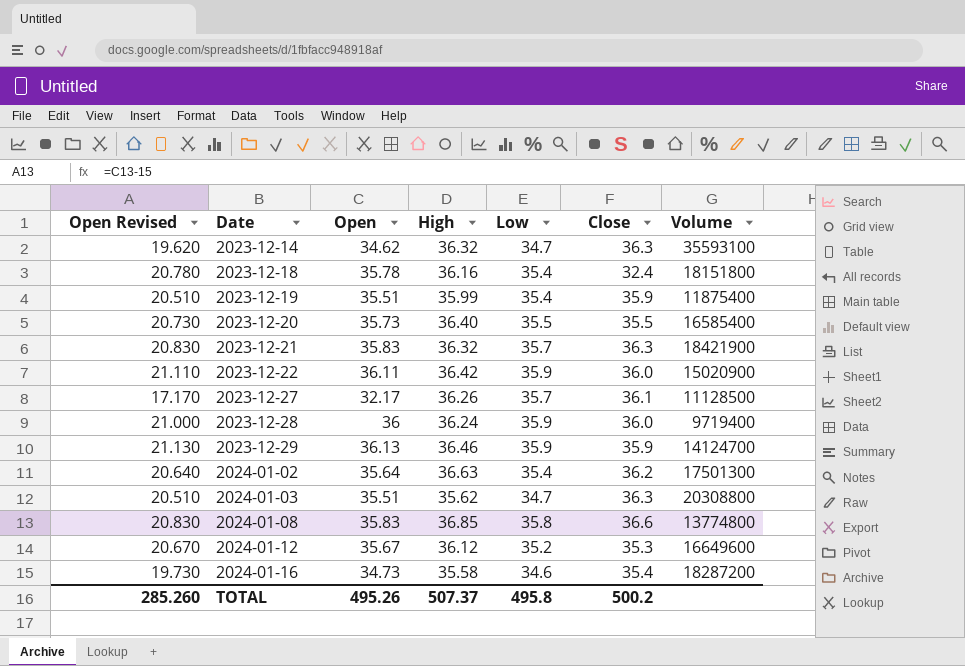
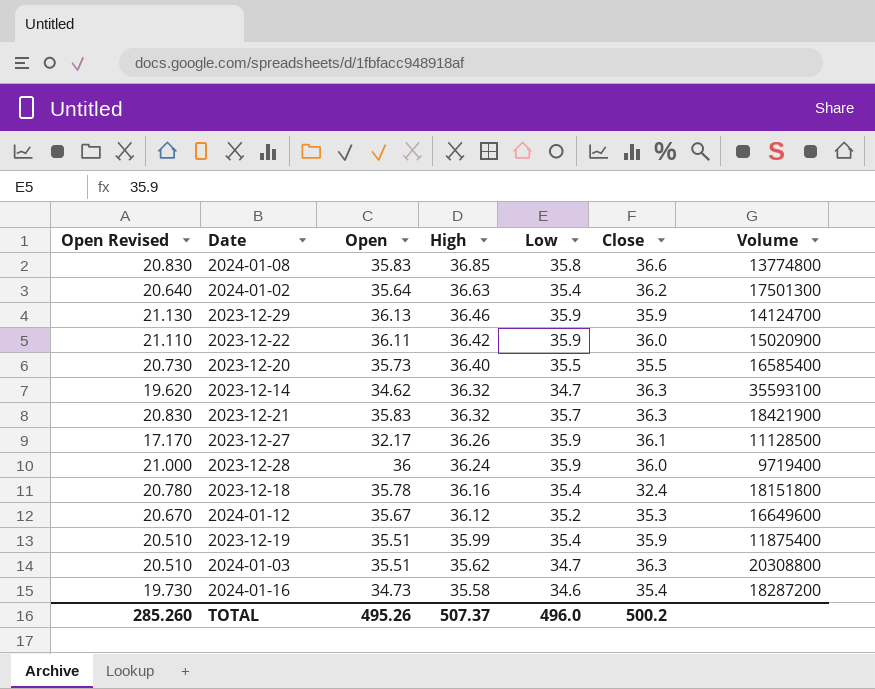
row order: Date ascending -> High descending
2023-12-27 | Low: 35.7 -> 35.9
TOTAL | Low: 495.8 -> 496.0

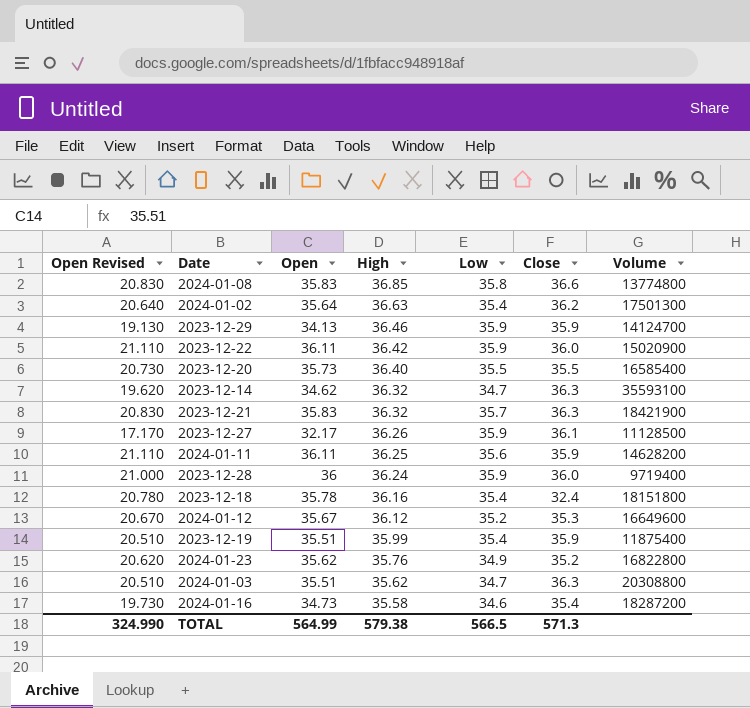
2023-12-29 | Open Revised: 21.130 -> 19.130
2023-12-29 | Open: 36.13 -> 34.13
row 2024-01-11: none -> 21.110 | 36.11 | 36.25 | 35.6 | 35.9 | 14628200
row 2024-01-23: none -> 20.620 | 35.62 | 35.76 | 34.9 | 35.2 | 16822800
TOTAL | Open Revised: 285.260 -> 324.990
TOTAL | Open: 495.26 -> 564.99
TOTAL | High: 507.37 -> 579.38
TOTAL | Low: 496.0 -> 566.5
TOTAL | Close: 500.2 -> 571.3

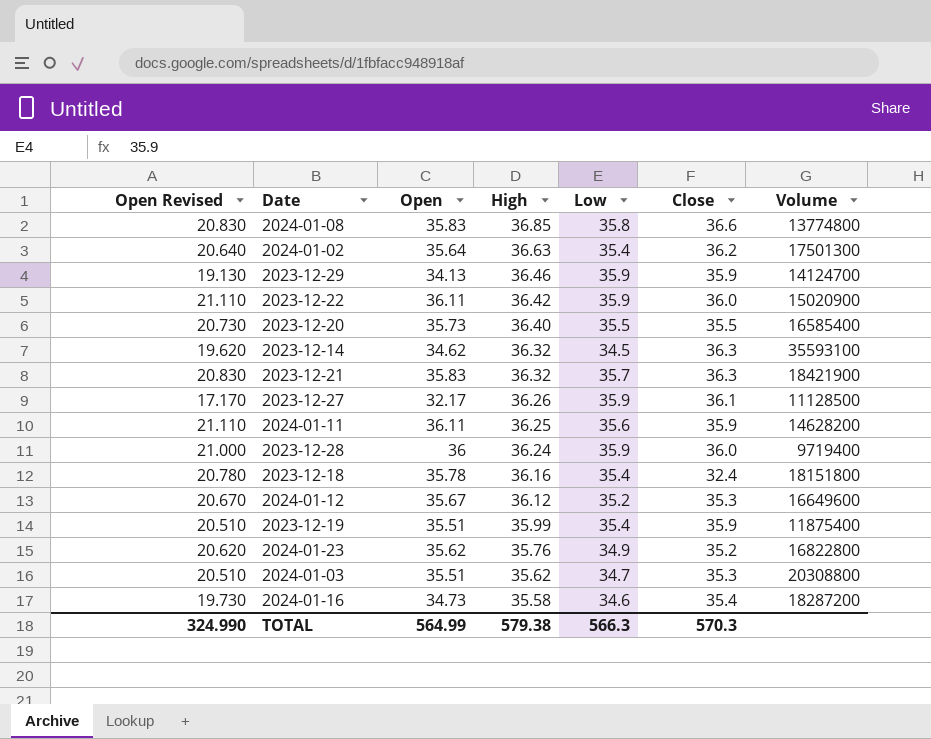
2023-12-14 | Low: 34.7 -> 34.5
2024-01-03 | Close: 36.3 -> 35.3
TOTAL | Low: 566.5 -> 566.3
TOTAL | Close: 571.3 -> 570.3

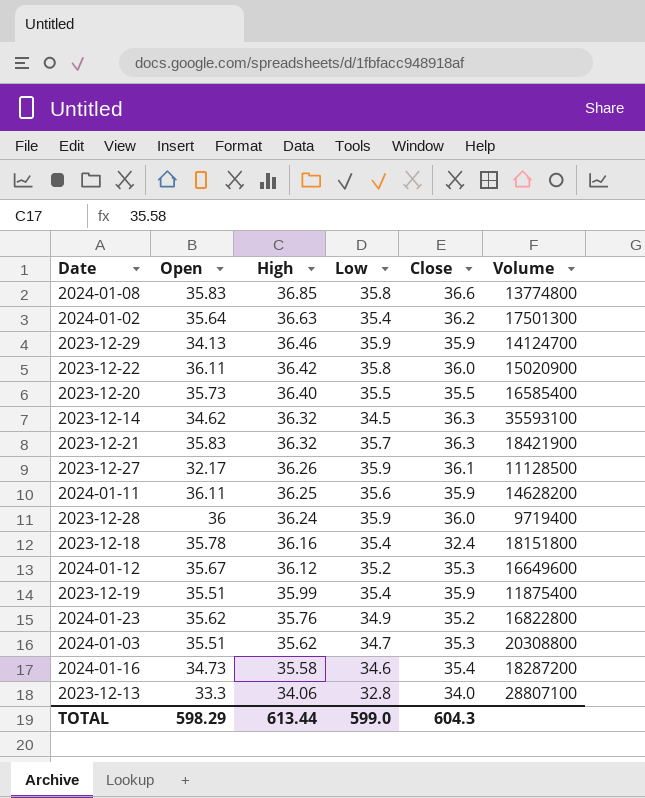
column Open Revised | formula: [Open] - 15 -> none
2023-12-22 | Low: 35.9 -> 35.8
row 2023-12-13: none -> 33.3 | 34.06 | 32.8 | 34.0 | 28807100
TOTAL | Open: 564.99 -> 598.29
TOTAL | High: 579.38 -> 613.44
TOTAL | Low: 566.3 -> 599.0
TOTAL | Close: 570.3 -> 604.3

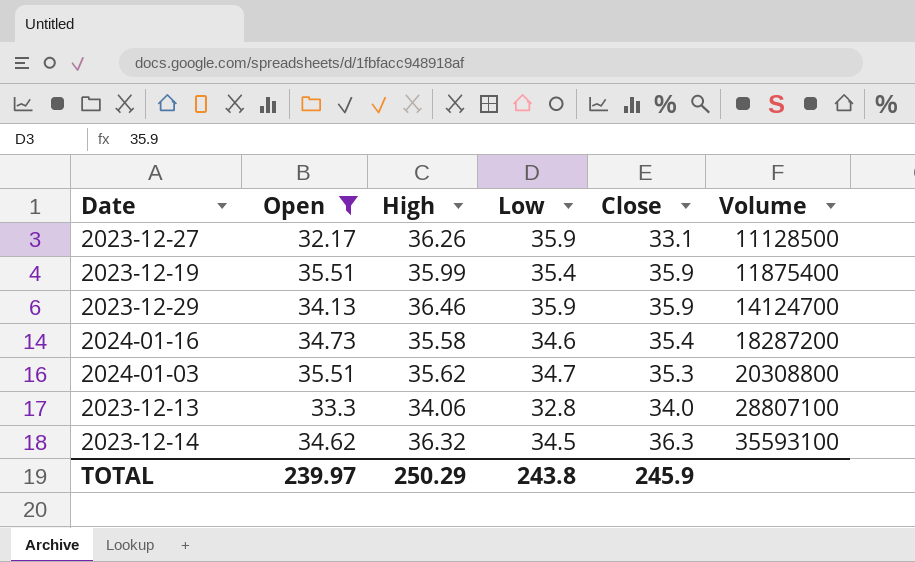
filter: none -> Open <= 35.51
row order: High descending -> Volume ascending
2023-12-27 | Close: 36.1 -> 33.1
TOTAL | Open: 598.29 -> 239.97
TOTAL | High: 613.44 -> 250.29
TOTAL | Low: 599.0 -> 243.8
TOTAL | Close: 604.3 -> 245.9

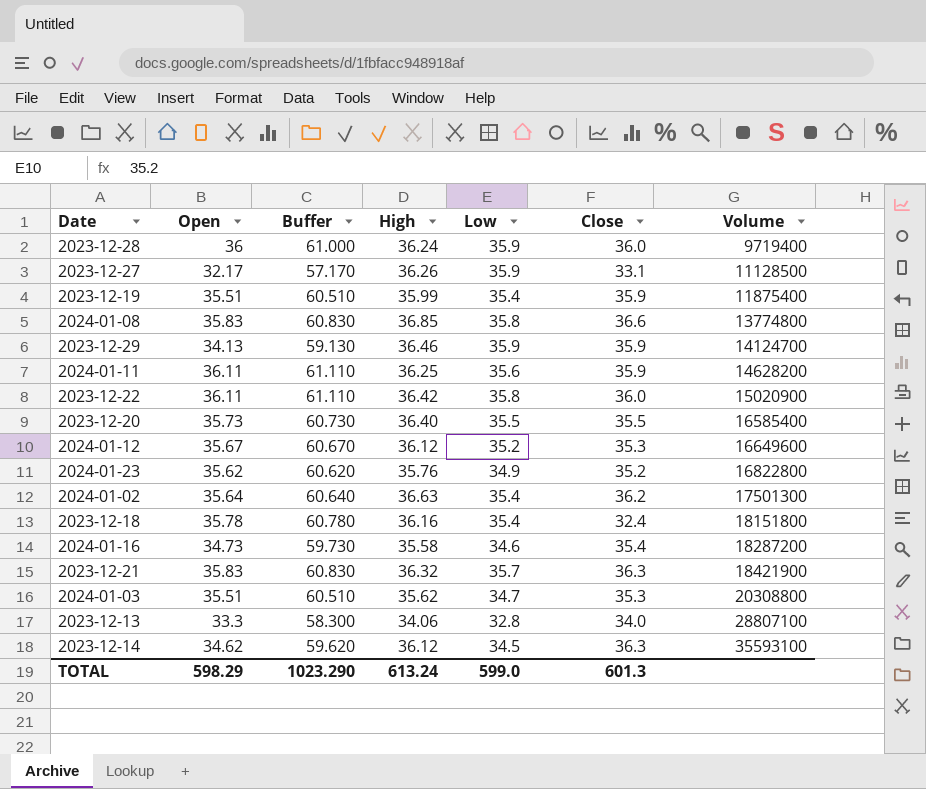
filter: Open <= 35.51 -> none
column Buffer | formula: none -> [Open] + 25
2023-12-14 | High: 36.32 -> 36.12
TOTAL | Open: 239.97 -> 598.29
TOTAL | High: 250.29 -> 613.24
TOTAL | Low: 243.8 -> 599.0
TOTAL | Close: 245.9 -> 601.3

